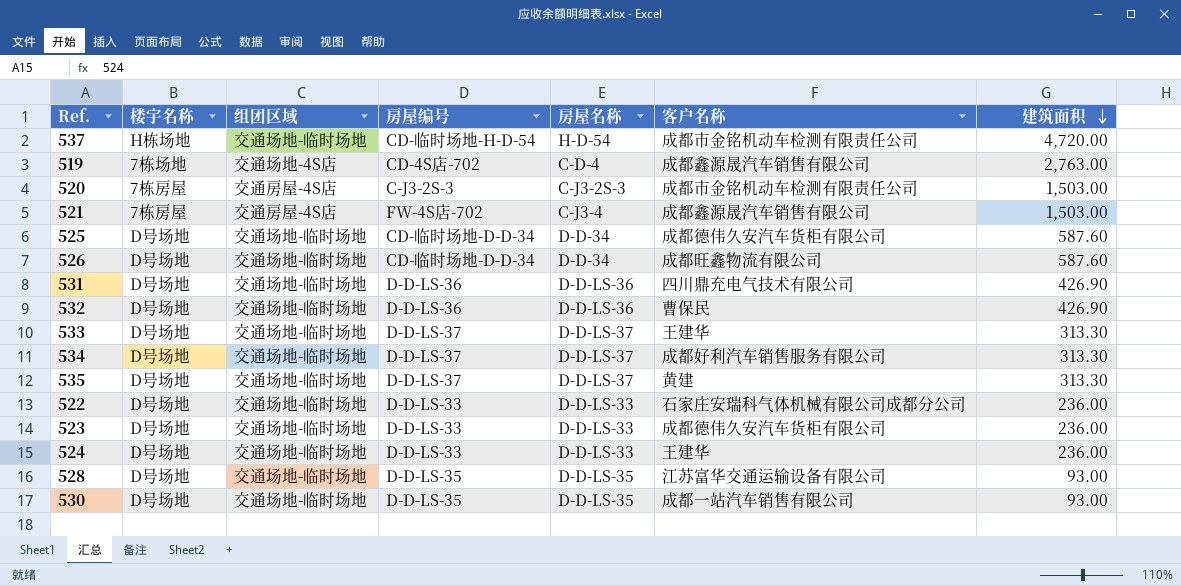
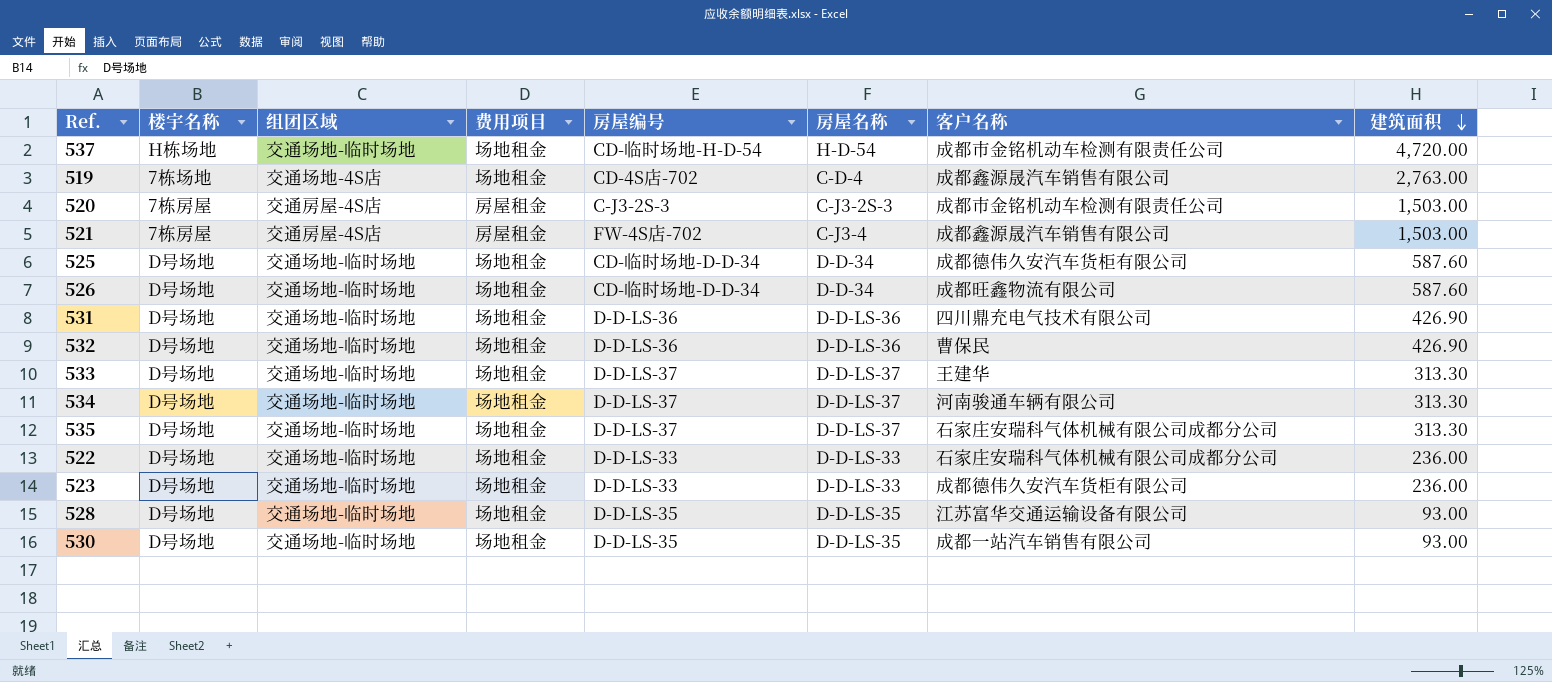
column 费用项目 | position: none -> 4
row 524: D号场地 | 交通场地-临时场地 | D-D-LS-33 | D-D-LS-33 | 王建华 | 236.00 -> none
534 | 客户名称: 成都好利汽车销售服务有限公司 -> 河南骏通车辆有限公司
535 | 客户名称: 黄建 -> 石家庄安瑞科气体机械有限公司成都分公司

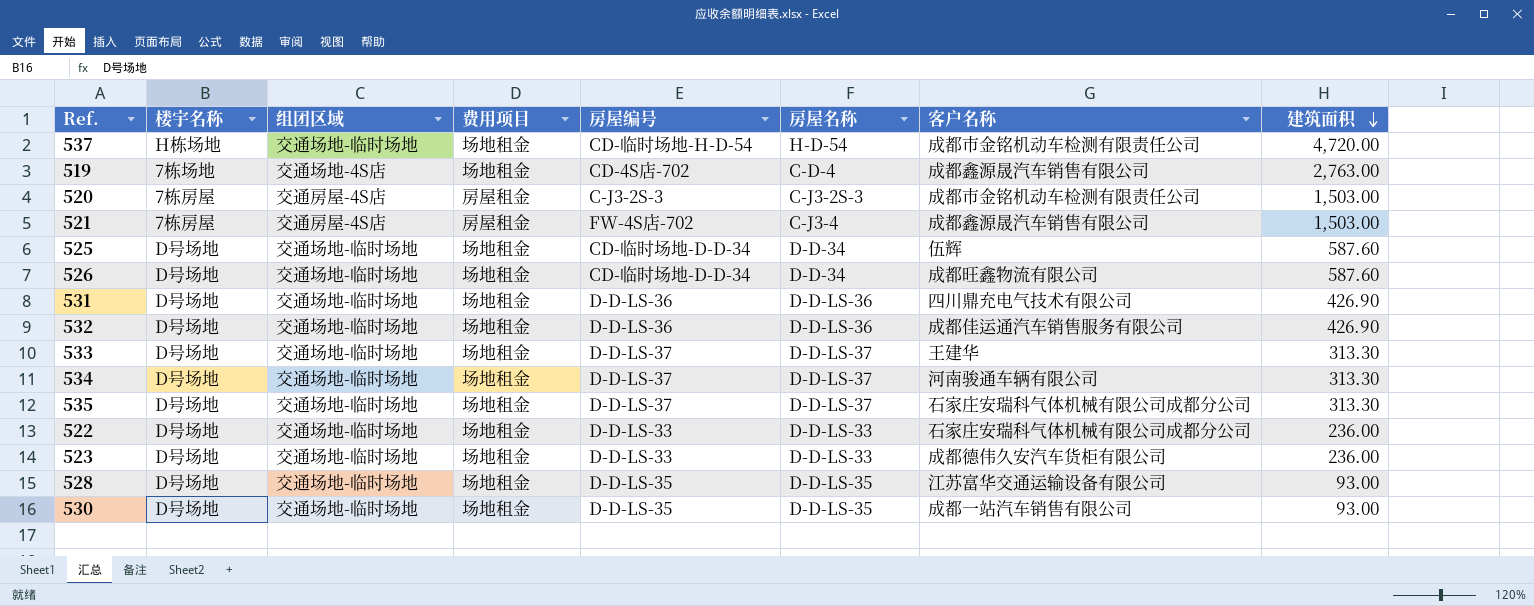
525 | 客户名称: 成都德伟久安汽车货柜有限公司 -> 伍辉
532 | 客户名称: 曹保民 -> 成都佳运通汽车销售服务有限公司

